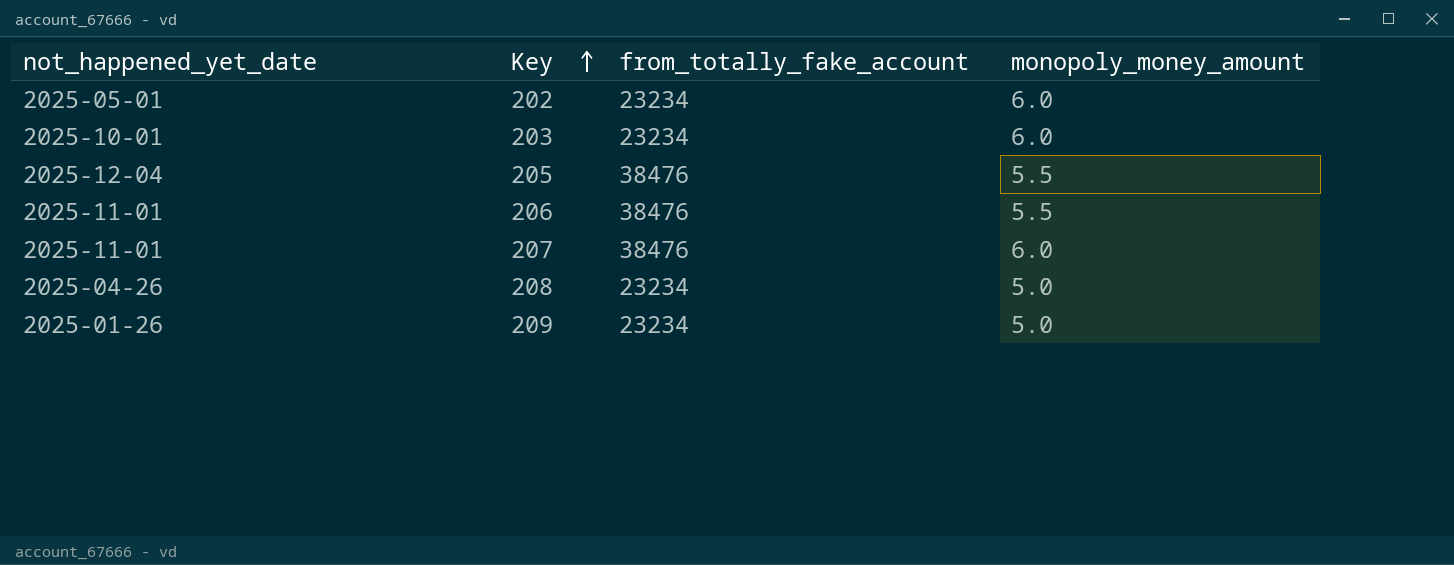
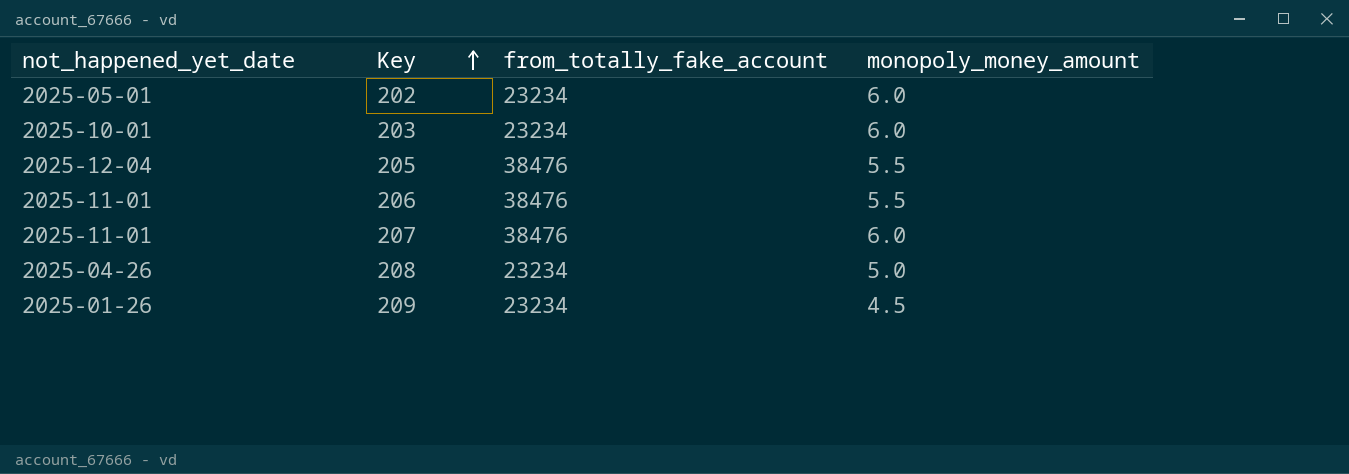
209 | monopoly_money_amount: 5.0 -> 4.5

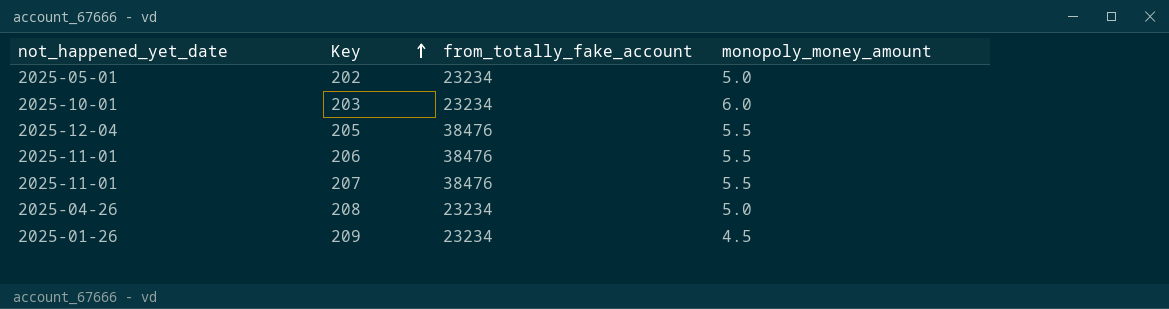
202 | monopoly_money_amount: 6.0 -> 5.0
207 | monopoly_money_amount: 6.0 -> 5.5

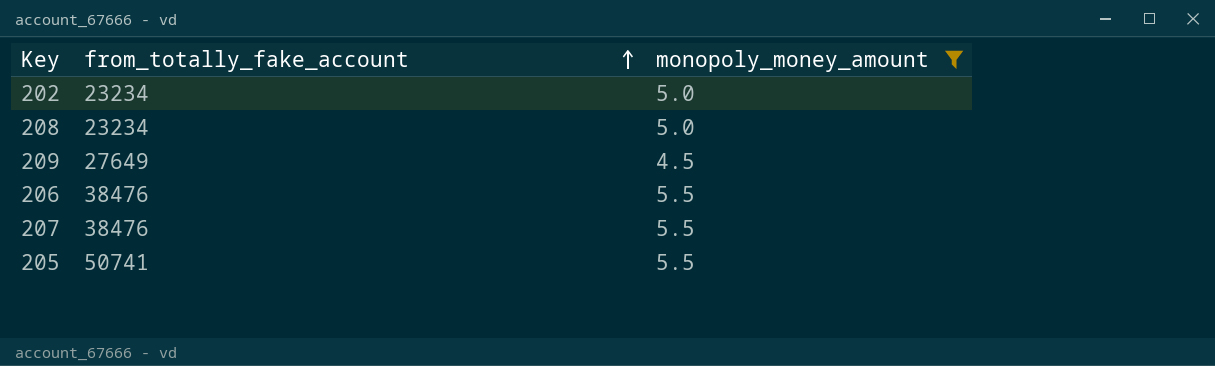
filter: none -> monopoly_money_amount != 6.0
row order: Key ascending -> from_totally_fake_account ascending
column not_happened_yet_date | position: 1 -> none
209 | from_totally_fake_account: 23234 -> 27649
205 | from_totally_fake_account: 38476 -> 50741

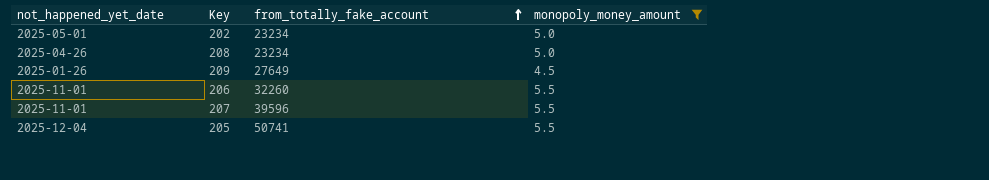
column not_happened_yet_date | position: none -> 1
206 | from_totally_fake_account: 38476 -> 32260
207 | from_totally_fake_account: 38476 -> 39596

